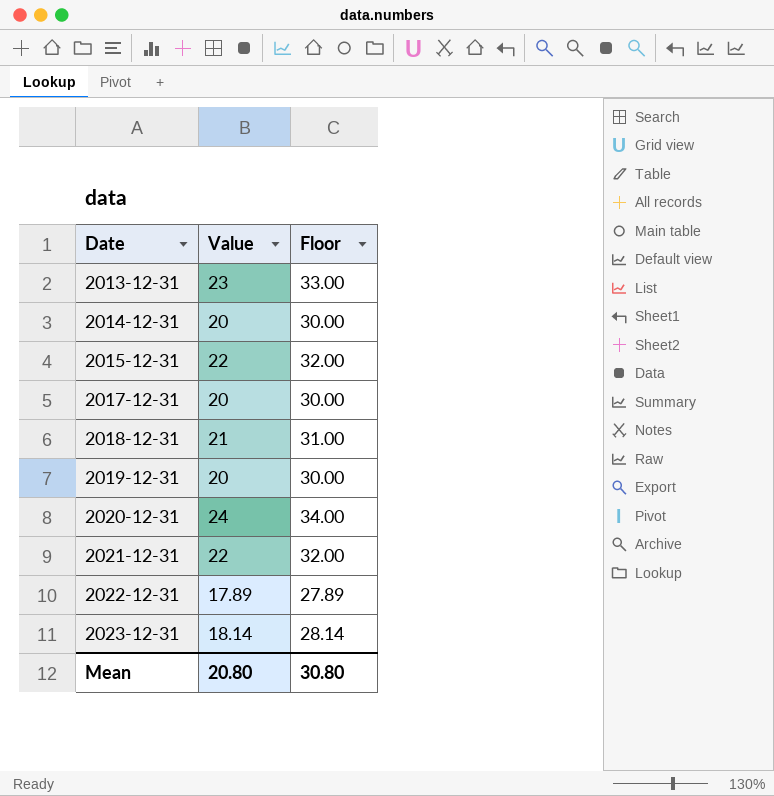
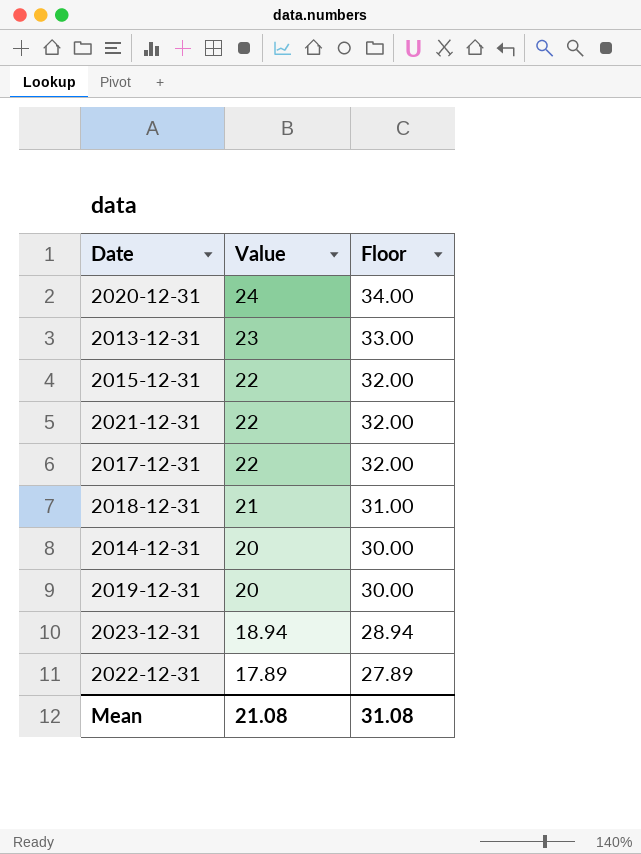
row order: Date ascending -> Value descending
2017-12-31 | Value: 20 -> 22
2017-12-31 | Floor: 30.00 -> 32.00
2023-12-31 | Value: 18.14 -> 18.94
2023-12-31 | Floor: 28.14 -> 28.94
Mean | Value: 20.80 -> 21.08
Mean | Floor: 30.80 -> 31.08

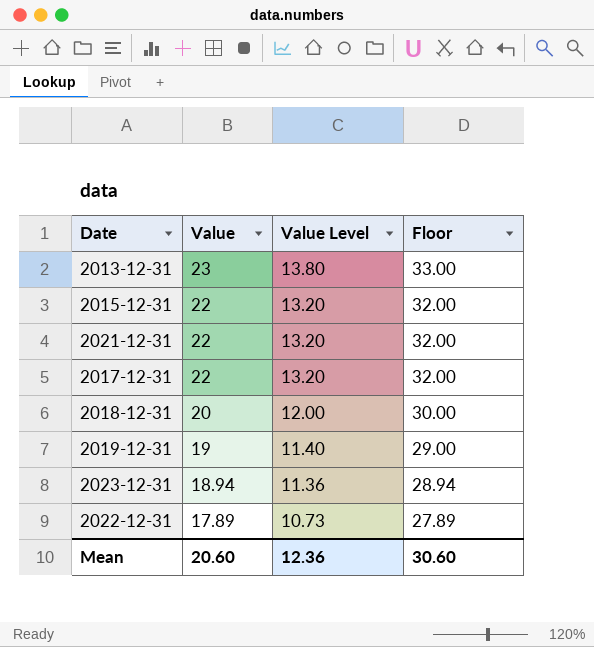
column Value Level | formula: none -> [Value] * 0.6
row 2020-12-31: 24 | 34.00 -> none
row 2014-12-31: 20 | 30.00 -> none
2018-12-31 | Value: 21 -> 20
2018-12-31 | Floor: 31.00 -> 30.00
2019-12-31 | Value: 20 -> 19
2019-12-31 | Floor: 30.00 -> 29.00
Mean | Value: 21.08 -> 20.60
Mean | Floor: 31.08 -> 30.60

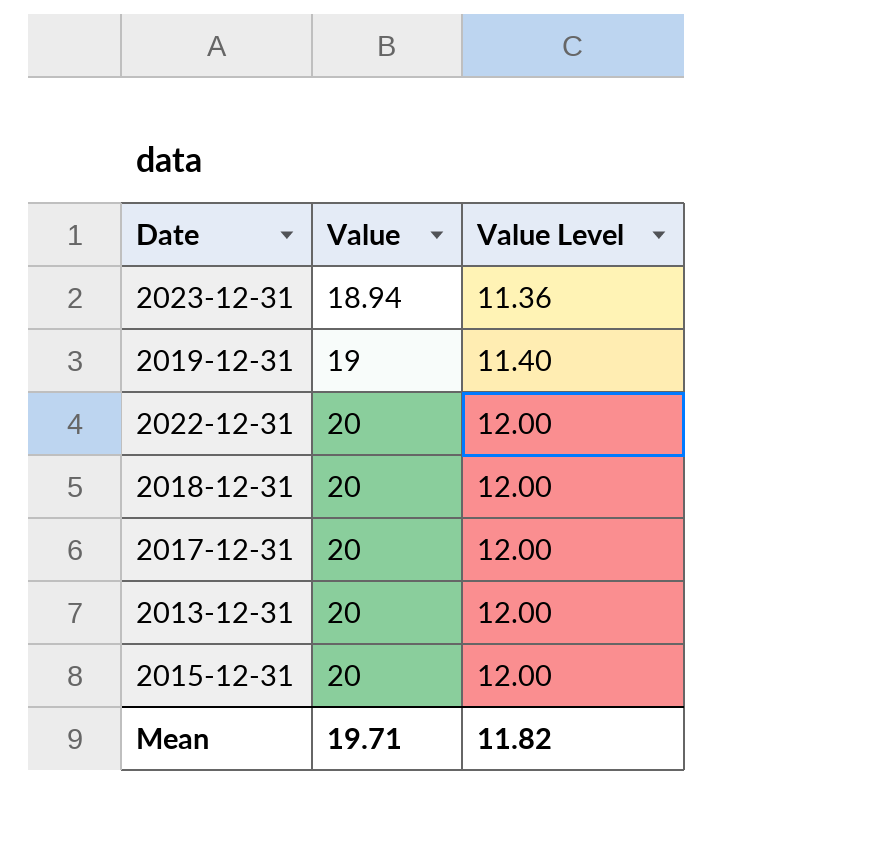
row order: Value descending -> Value ascending
column Floor | formula: [Value] + 10 -> none
row 2021-12-31: 22 | 13.20 | 32.00 -> none
2022-12-31 | Value: 17.89 -> 20
2022-12-31 | Value Level: 10.73 -> 12.00
2017-12-31 | Value: 22 -> 20
2017-12-31 | Value Level: 13.20 -> 12.00
2013-12-31 | Value: 23 -> 20
2013-12-31 | Value Level: 13.80 -> 12.00
2015-12-31 | Value: 22 -> 20
2015-12-31 | Value Level: 13.20 -> 12.00
Mean | Value: 20.60 -> 19.71
Mean | Value Level: 12.36 -> 11.82

